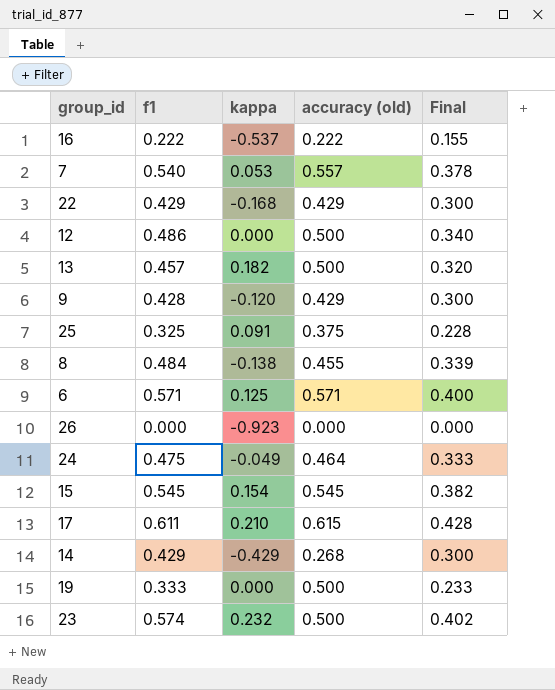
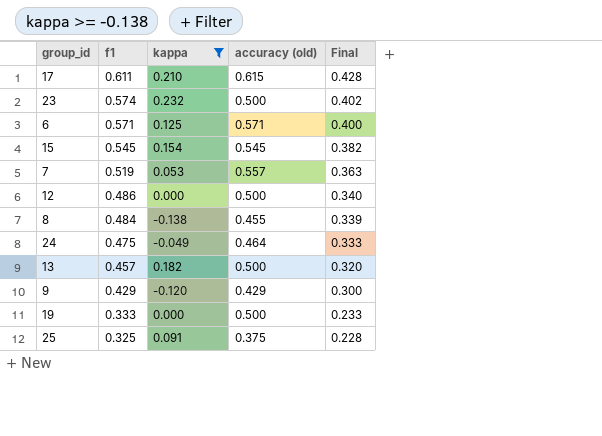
filter: none -> kappa >= -0.138
row order: none -> f1 descending
7 | f1: 0.540 -> 0.519
7 | Final: 0.378 -> 0.363
9 | f1: 0.428 -> 0.429

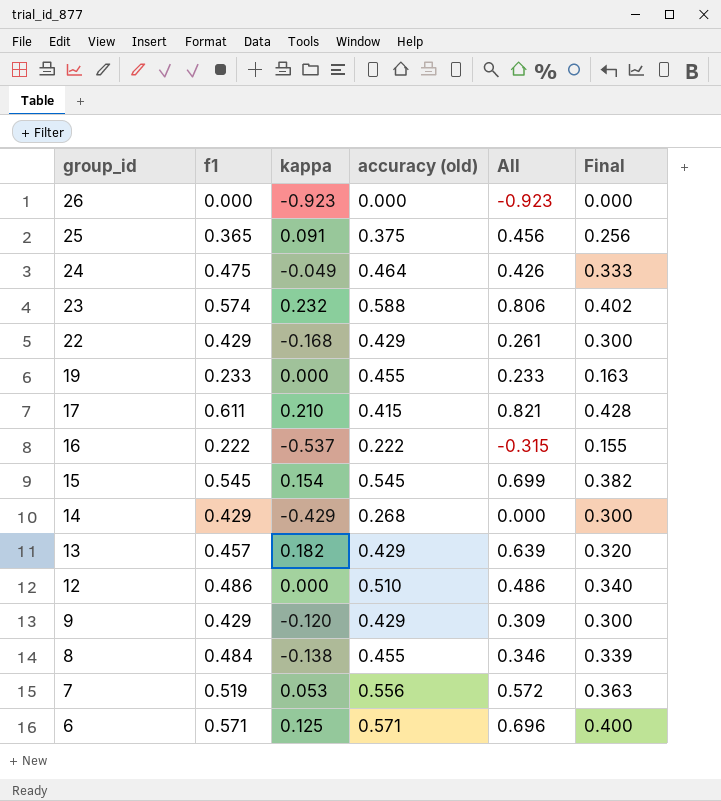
filter: kappa >= -0.138 -> none
row order: f1 descending -> group_id descending
column All | formula: none -> [f1] + [kappa]
25 | f1: 0.325 -> 0.365
25 | Final: 0.228 -> 0.256
23 | accuracy (old): 0.500 -> 0.588
19 | f1: 0.333 -> 0.233
19 | accuracy (old): 0.500 -> 0.455
19 | Final: 0.233 -> 0.163
17 | accuracy (old): 0.615 -> 0.415
13 | accuracy (old): 0.500 -> 0.429
12 | accuracy (old): 0.500 -> 0.510
7 | accuracy (old): 0.557 -> 0.556

